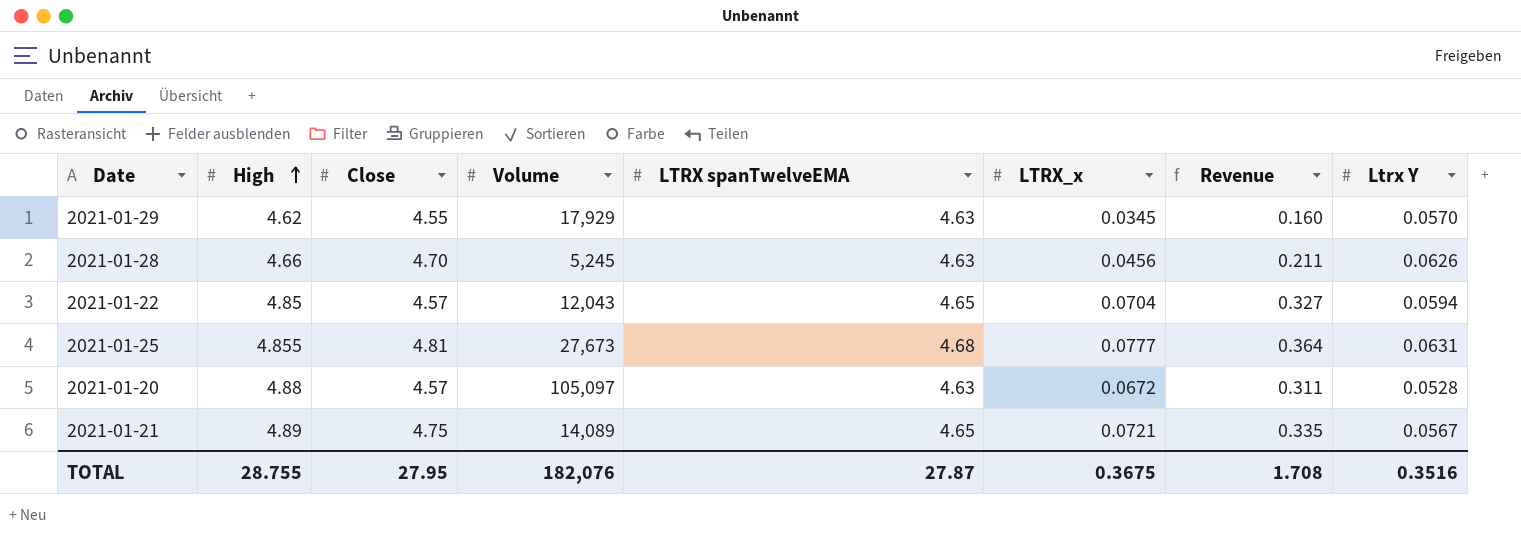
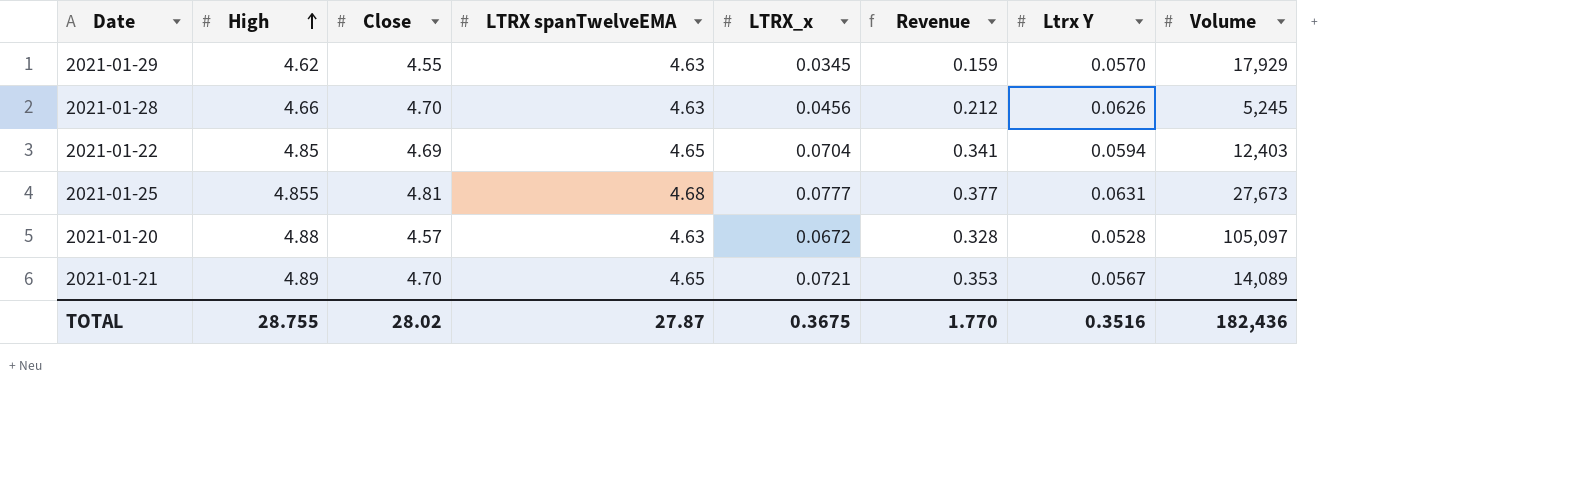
column Revenue | formula: [LTRX spanTwelveEMA] * [LTRX_x] -> [High] * [LTRX_x]
column Volume | position: 4 -> 8
2021-01-22 | Close: 4.57 -> 4.69
2021-01-22 | Volume: 12,043 -> 12,403
2021-01-21 | Close: 4.75 -> 4.70
TOTAL | Close: 27.95 -> 28.02
TOTAL | Revenue: 1.708 -> 1.770
TOTAL | Volume: 182,076 -> 182,436

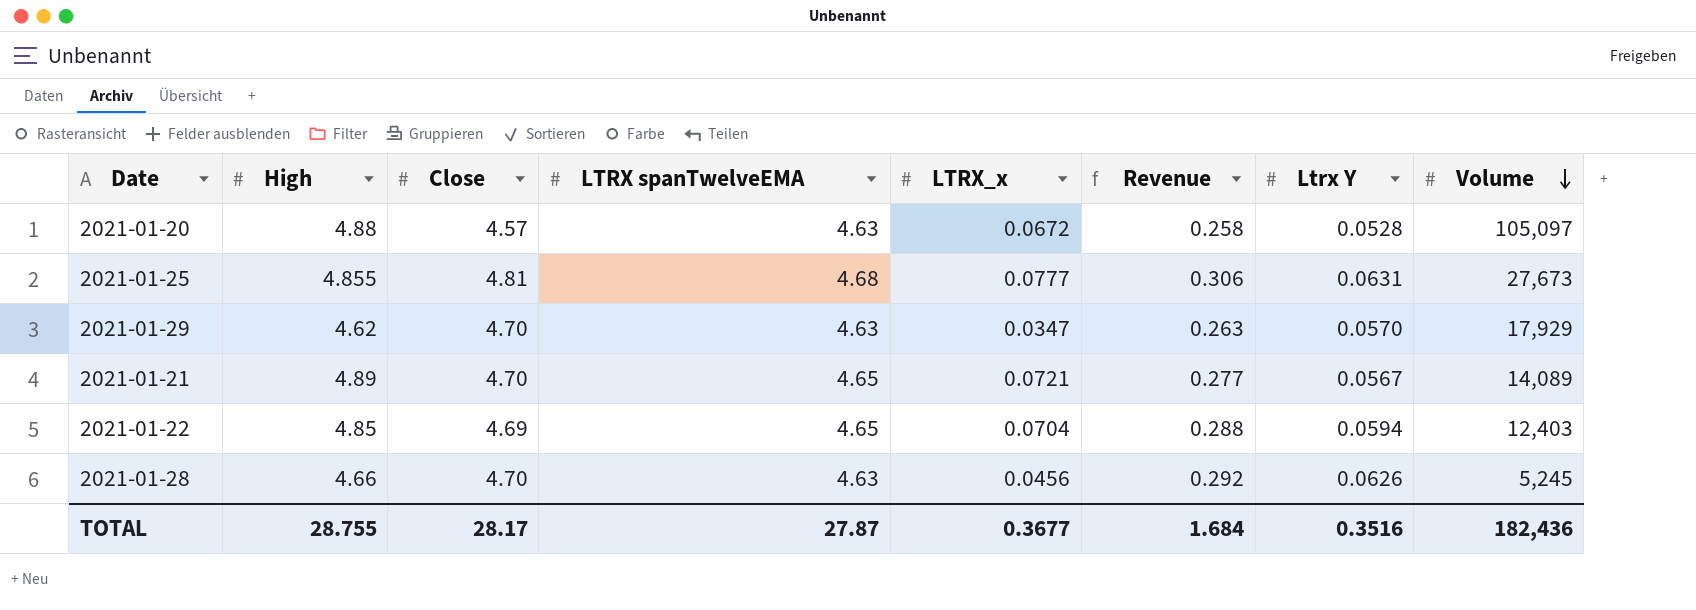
row order: High ascending -> Volume descending
column Revenue | formula: [High] * [LTRX_x] -> [High] * [Ltrx Y]
2021-01-29 | Close: 4.55 -> 4.70
2021-01-29 | LTRX_x: 0.0345 -> 0.0347
TOTAL | Close: 28.02 -> 28.17
TOTAL | LTRX_x: 0.3675 -> 0.3677
TOTAL | Revenue: 1.770 -> 1.684

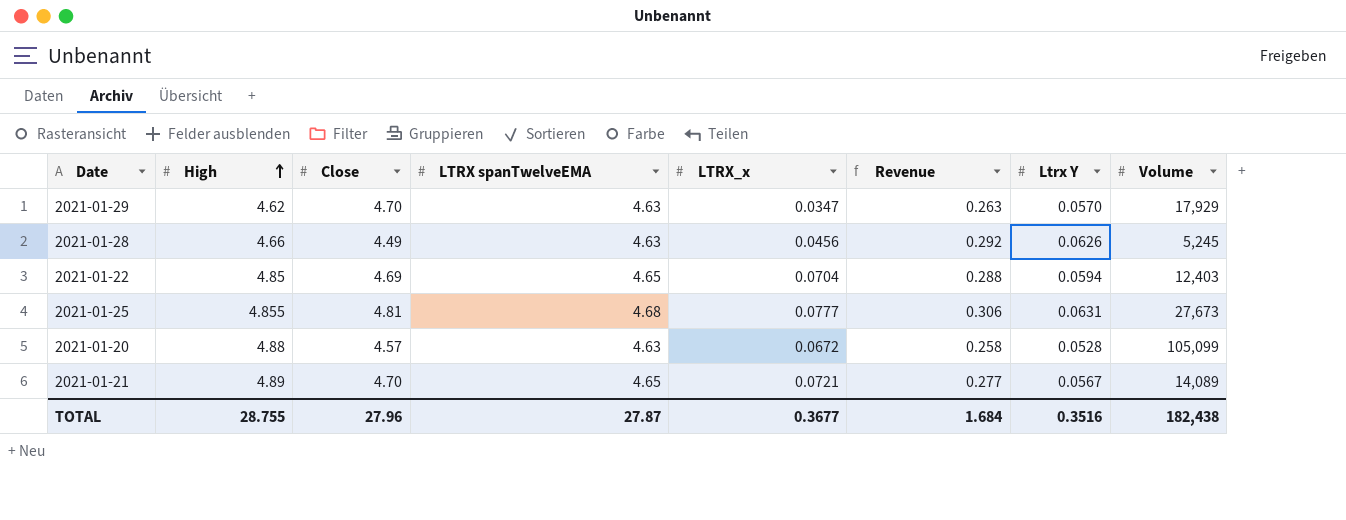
row order: Volume descending -> High ascending
2021-01-28 | Close: 4.70 -> 4.49
2021-01-20 | Volume: 105,097 -> 105,099
TOTAL | Close: 28.17 -> 27.96
TOTAL | Volume: 182,436 -> 182,438

